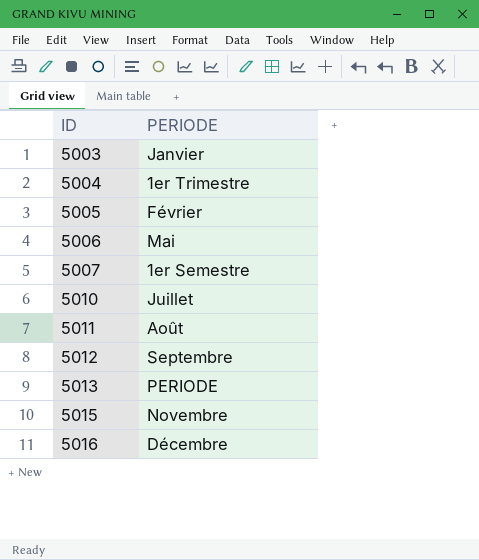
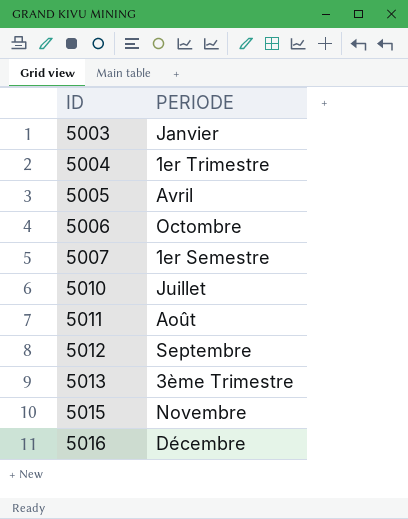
5005 | PERIODE: Février -> Avril
5006 | PERIODE: Mai -> Octombre
5013 | PERIODE: PERIODE -> 3ème Trimestre

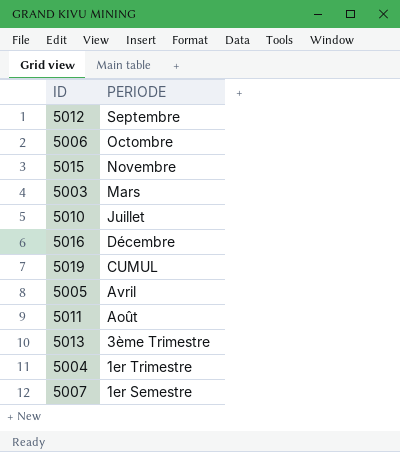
row order: ID ascending -> PERIODE descending
5003 | PERIODE: Janvier -> Mars
row 5019: none -> CUMUL

